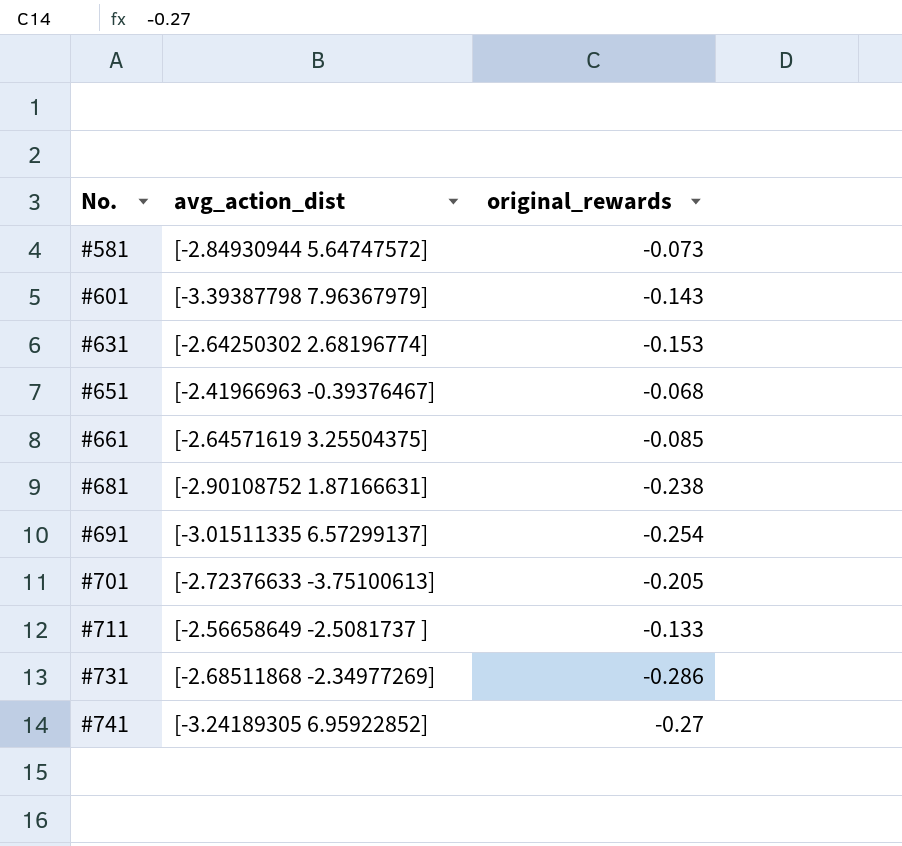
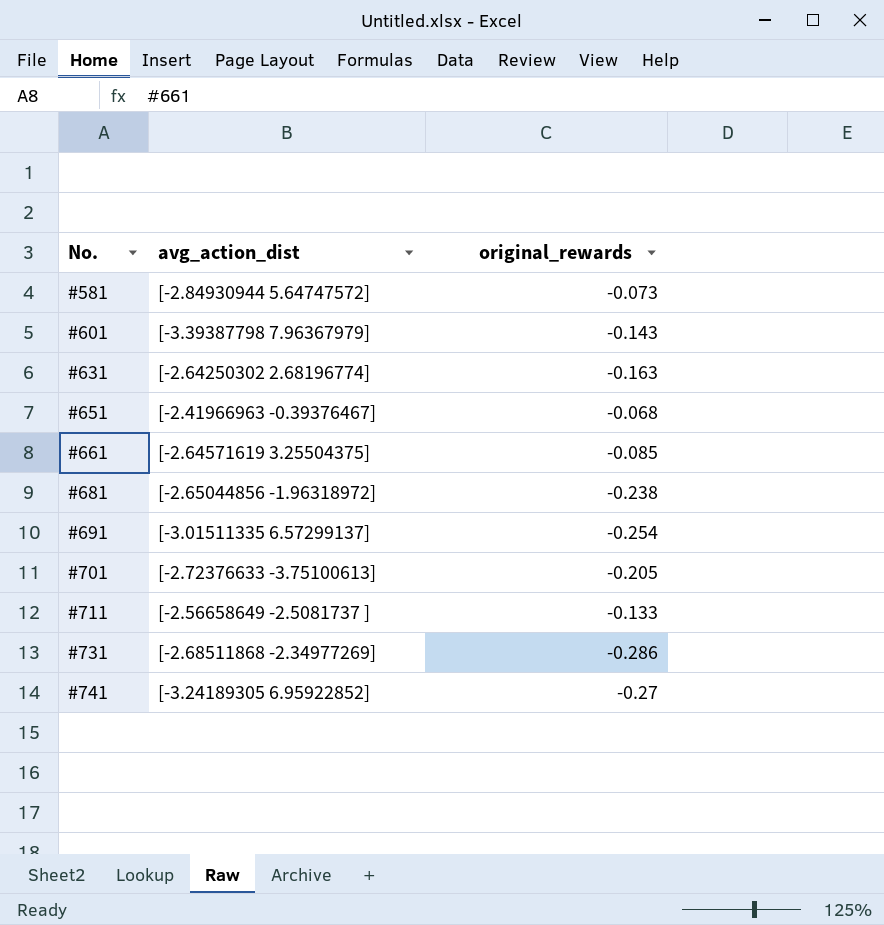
#631 | original_rewards: -0.153 -> -0.163
#681 | avg_action_dist: [-2.90108752 1.87166631] -> [-2.65044856 -1.96318972]

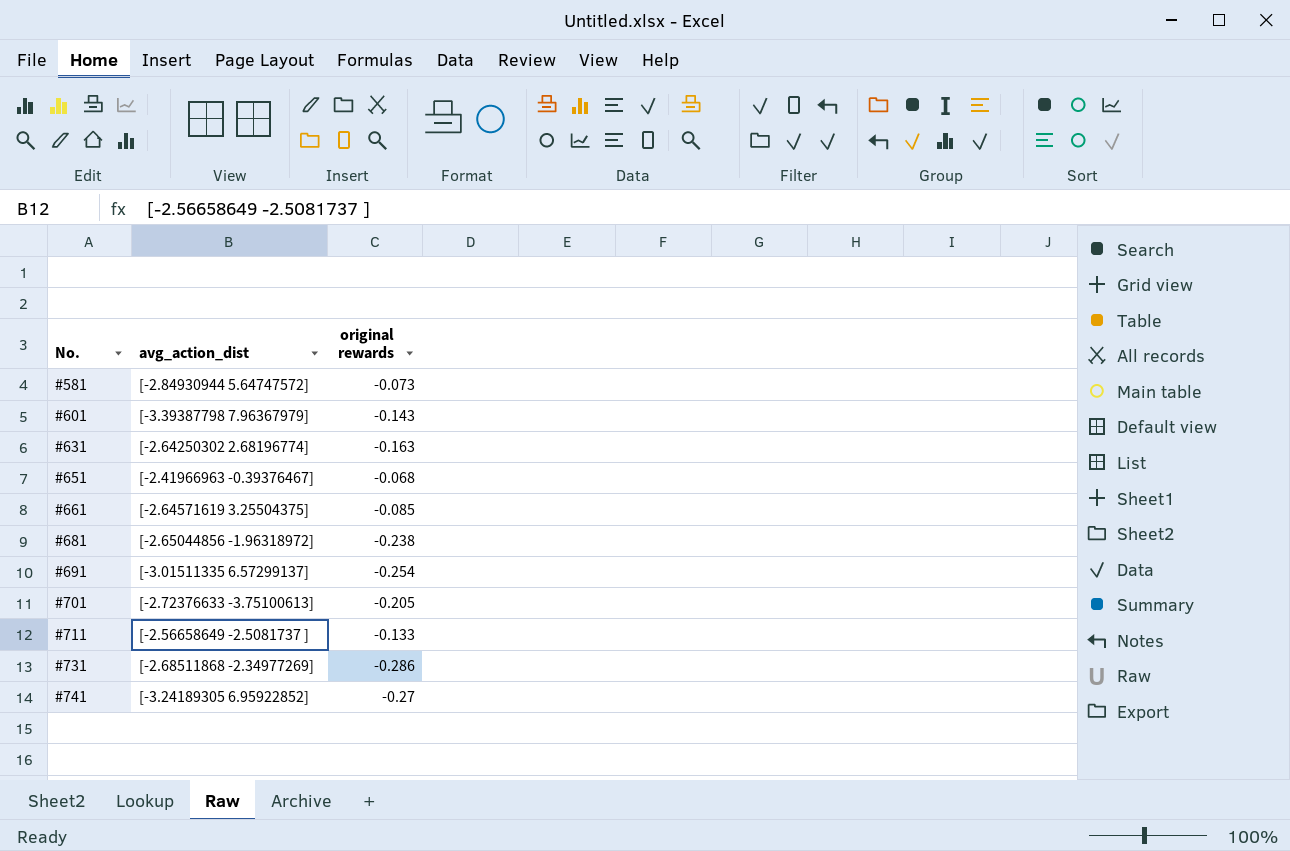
column name: original_rewards -> original rewards

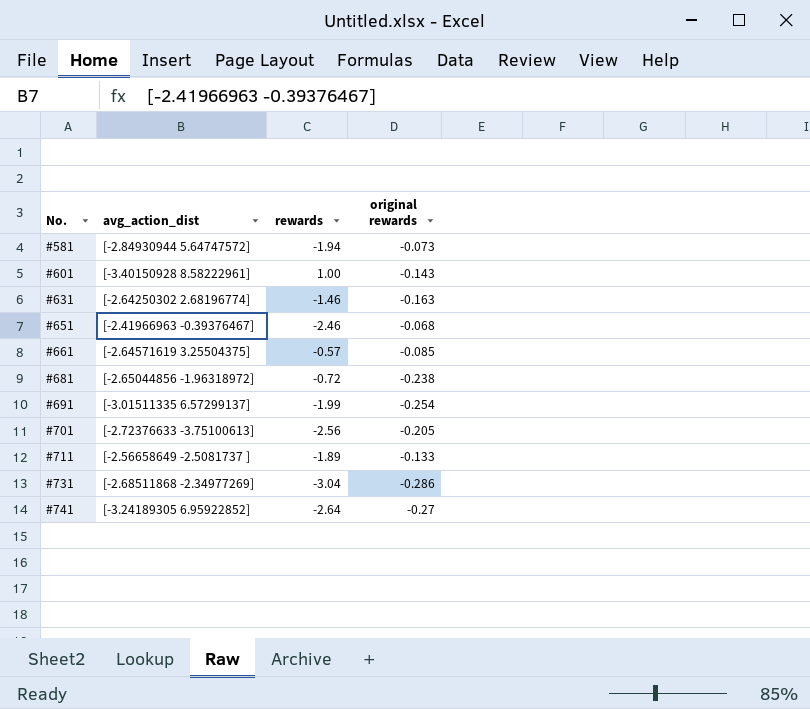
column rewards | position: none -> 3
#601 | avg_action_dist: [-3.39387798 7.96367979] -> [-3.40150928 8.58222961]

